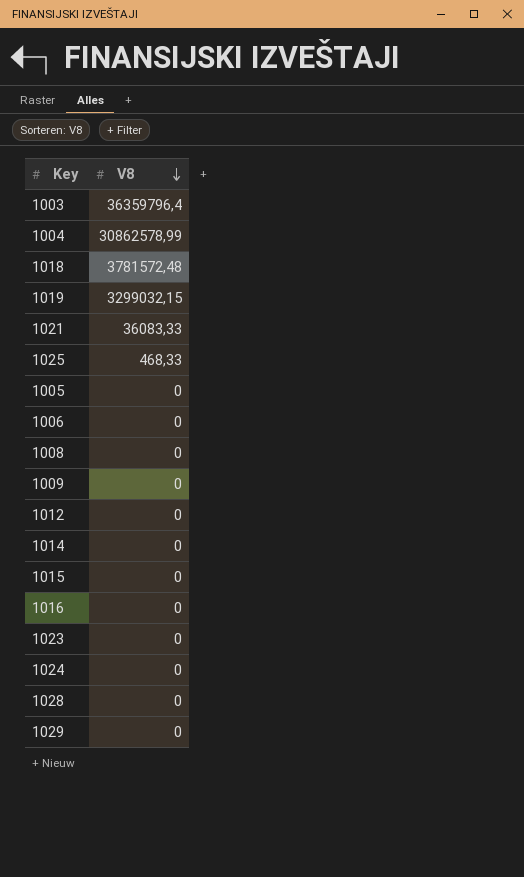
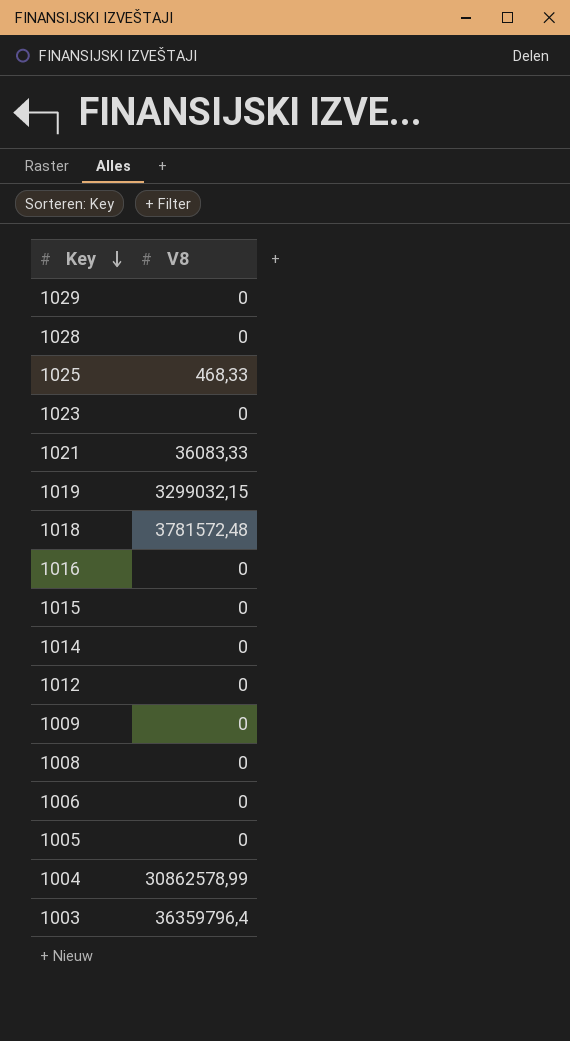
row order: V8 descending -> Key descending
row 1024: 0 -> none

